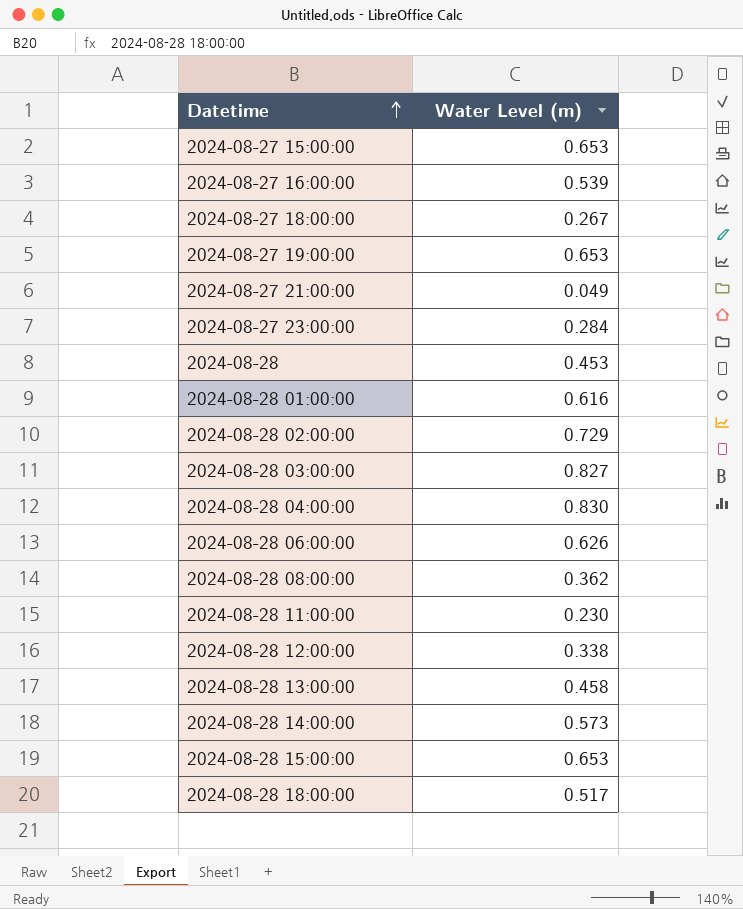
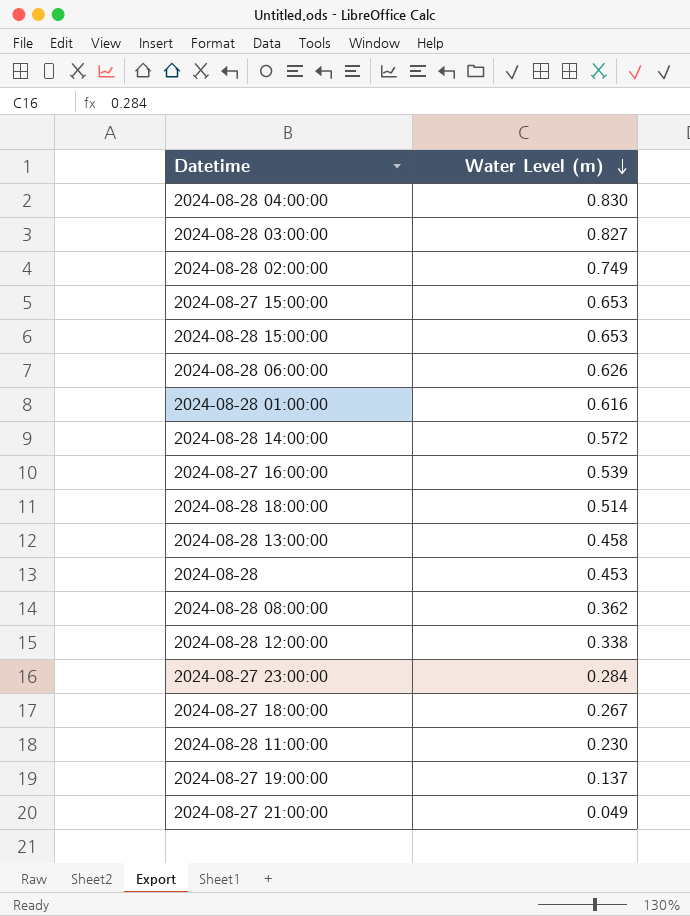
row order: Datetime ascending -> Water Level (m) descending
2024-08-28 02:00:00 | Water Level (m): 0.729 -> 0.749
2024-08-28 14:00:00 | Water Level (m): 0.573 -> 0.572
2024-08-28 18:00:00 | Water Level (m): 0.517 -> 0.514
2024-08-27 19:00:00 | Water Level (m): 0.653 -> 0.137

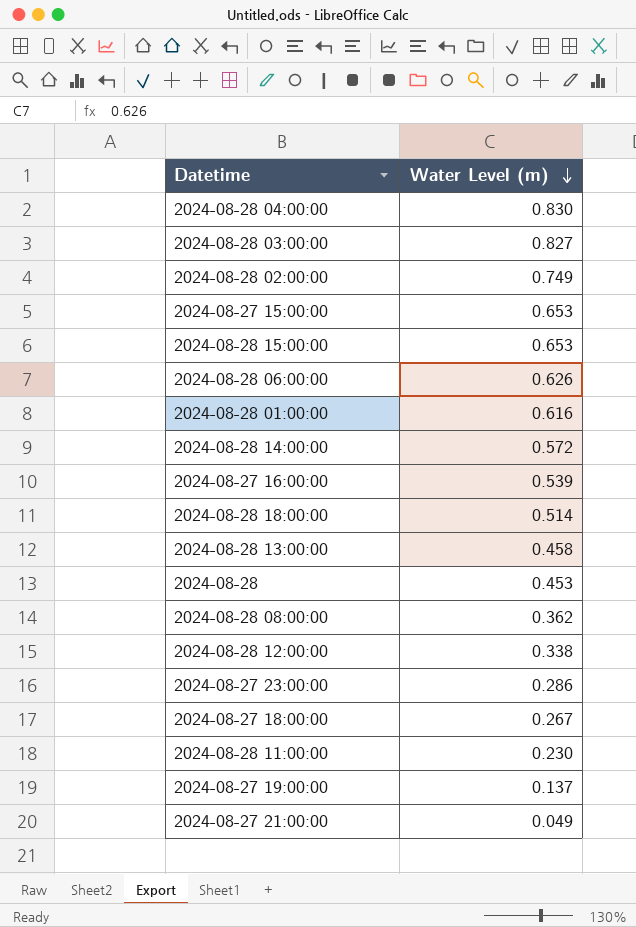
2024-08-27 23:00:00 | Water Level (m): 0.284 -> 0.286

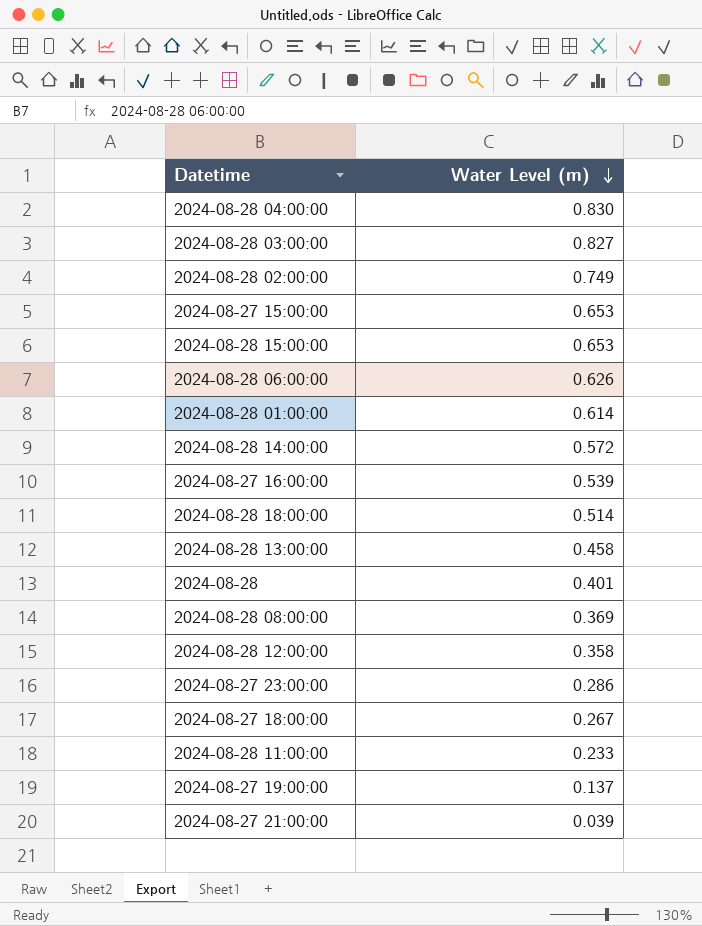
2024-08-28 01:00:00 | Water Level (m): 0.616 -> 0.614
2024-08-28 | Water Level (m): 0.453 -> 0.401
2024-08-28 08:00:00 | Water Level (m): 0.362 -> 0.369
2024-08-28 12:00:00 | Water Level (m): 0.338 -> 0.358
2024-08-28 11:00:00 | Water Level (m): 0.230 -> 0.233
2024-08-27 21:00:00 | Water Level (m): 0.049 -> 0.039

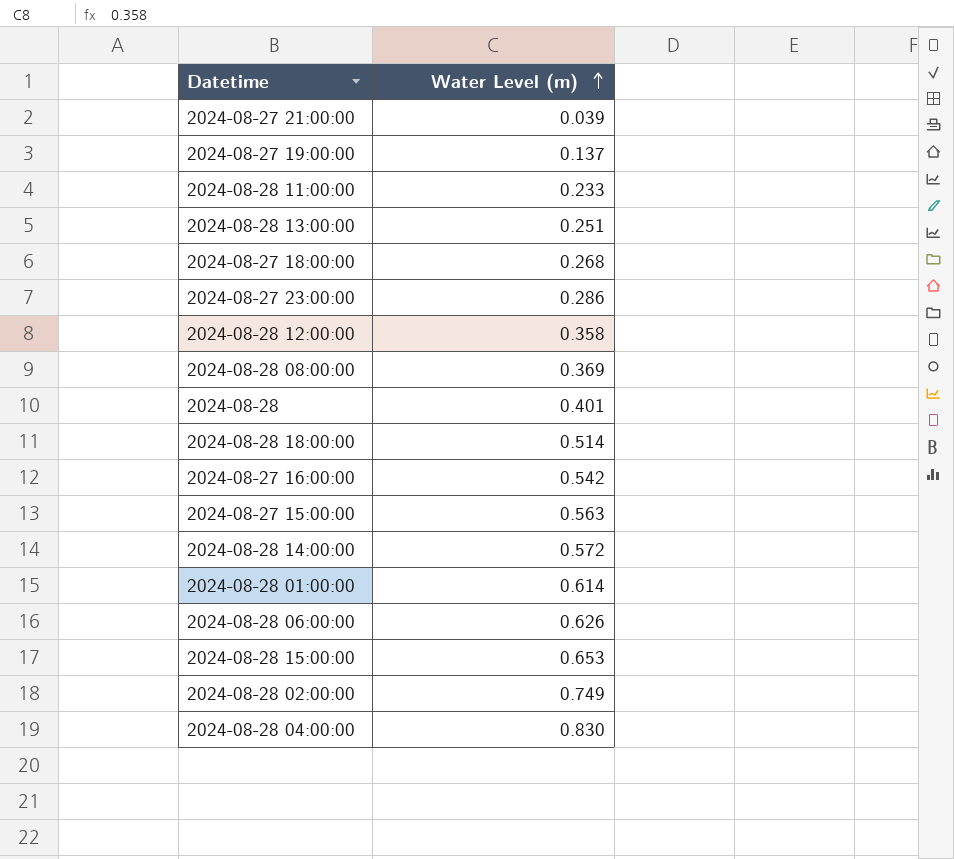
row order: Water Level (m) descending -> Water Level (m) ascending
row 2024-08-28 03:00:00: 0.827 -> none
2024-08-28 13:00:00 | Water Level (m): 0.458 -> 0.251
2024-08-27 18:00:00 | Water Level (m): 0.267 -> 0.268
2024-08-27 16:00:00 | Water Level (m): 0.539 -> 0.542
2024-08-27 15:00:00 | Water Level (m): 0.653 -> 0.563

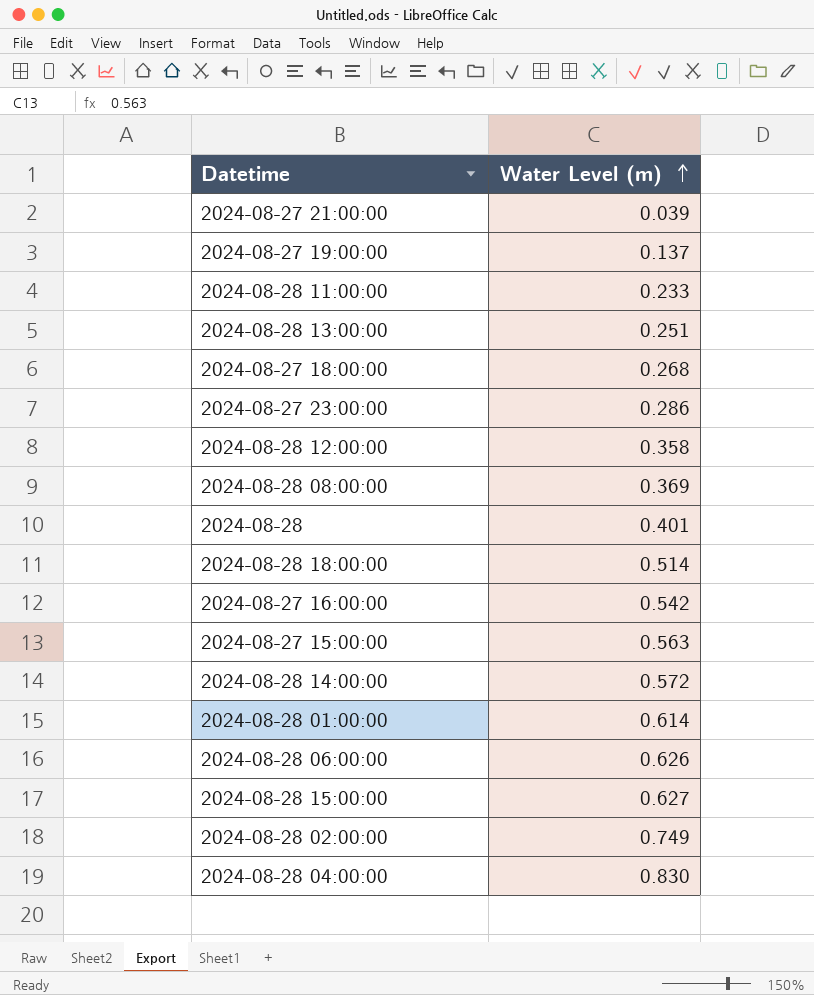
2024-08-28 15:00:00 | Water Level (m): 0.653 -> 0.627

